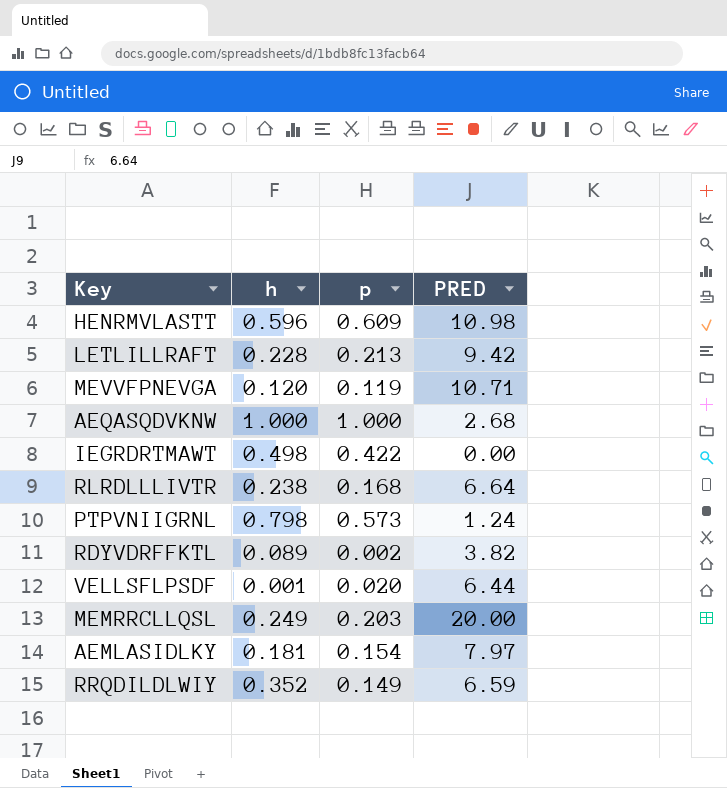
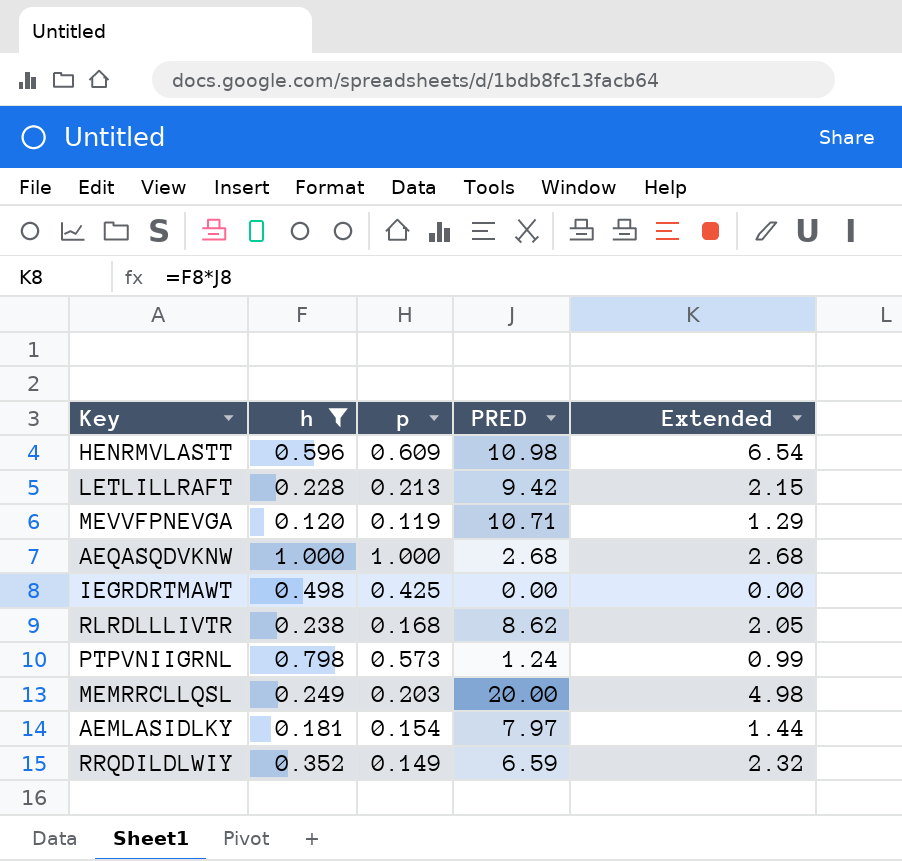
filter: none -> h >= 0.120
column Extended | formula: none -> [h] * [PRED]
IEGRDRTMAWT | p: 0.422 -> 0.425
RLRDLLLIVTR | PRED: 6.64 -> 8.62

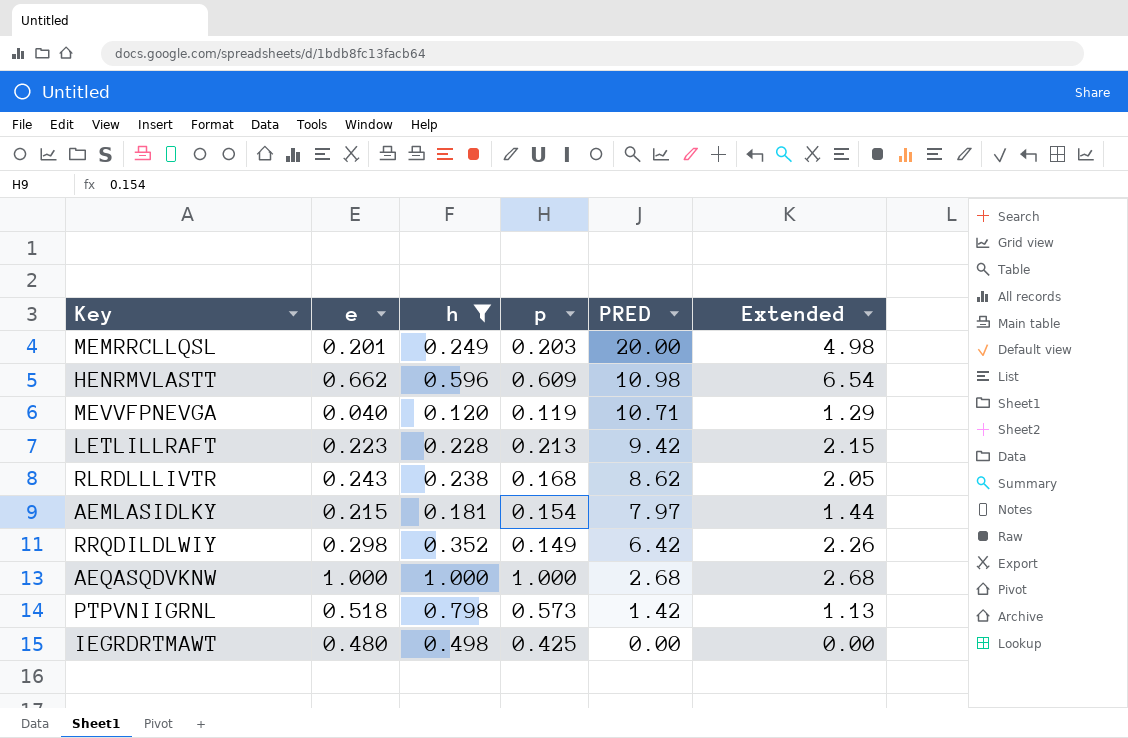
row order: none -> PRED descending
column e | position: none -> 2
RRQDILDLWIY | PRED: 6.59 -> 6.42
RRQDILDLWIY | Extended: 2.32 -> 2.26
PTPVNIIGRNL | PRED: 1.24 -> 1.42
PTPVNIIGRNL | Extended: 0.99 -> 1.13

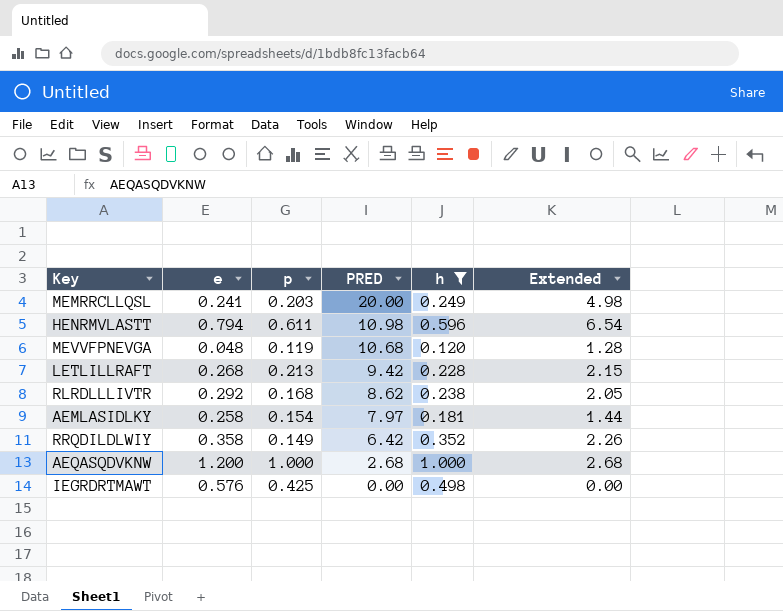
column h | position: 3 -> 5
row PTPVNIIGRNL: 0.518 | 0.798 | 0.573 | 1.42 | 1.13 -> none
MEMRRCLLQSL | e: 0.201 -> 0.241
HENRMVLASTT | e: 0.662 -> 0.794
HENRMVLASTT | p: 0.609 -> 0.611
MEVVFPNEVGA | e: 0.040 -> 0.048
MEVVFPNEVGA | PRED: 10.71 -> 10.68
MEVVFPNEVGA | Extended: 1.29 -> 1.28
LETLILLRAFT | e: 0.223 -> 0.268
RLRDLLLIVTR | e: 0.243 -> 0.292
AEMLASIDLKY | e: 0.215 -> 0.258
RRQDILDLWIY | e: 0.298 -> 0.358
AEQASQDVKNW | e: 1.000 -> 1.200
IEGRDRTMAWT | e: 0.480 -> 0.576

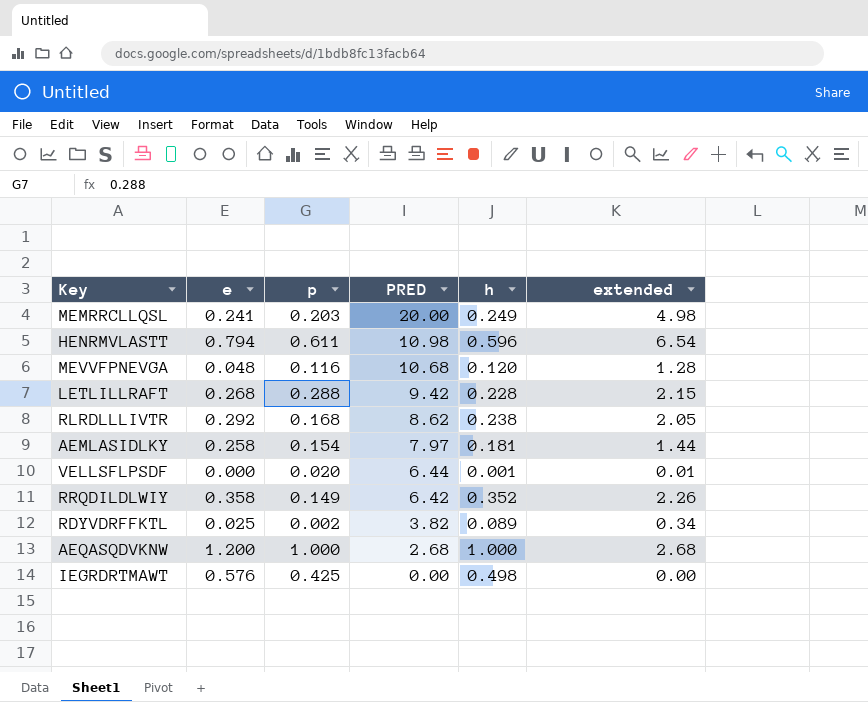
filter: h >= 0.120 -> none
column name: Extended -> extended
MEVVFPNEVGA | p: 0.119 -> 0.116
LETLILLRAFT | p: 0.213 -> 0.288

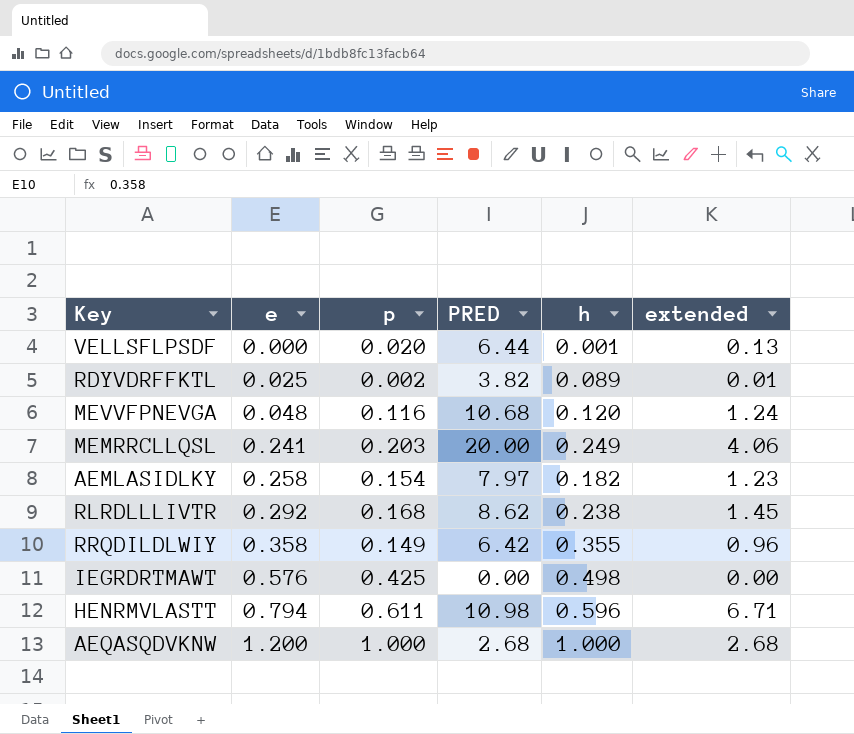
row order: PRED descending -> e ascending
column extended | formula: [PRED] * [h] -> [p] * [PRED]
row LETLILLRAFT: 0.268 | 0.288 | 9.42 | 0.228 | 2.15 -> none
AEMLASIDLKY | h: 0.181 -> 0.182
RRQDILDLWIY | h: 0.352 -> 0.355

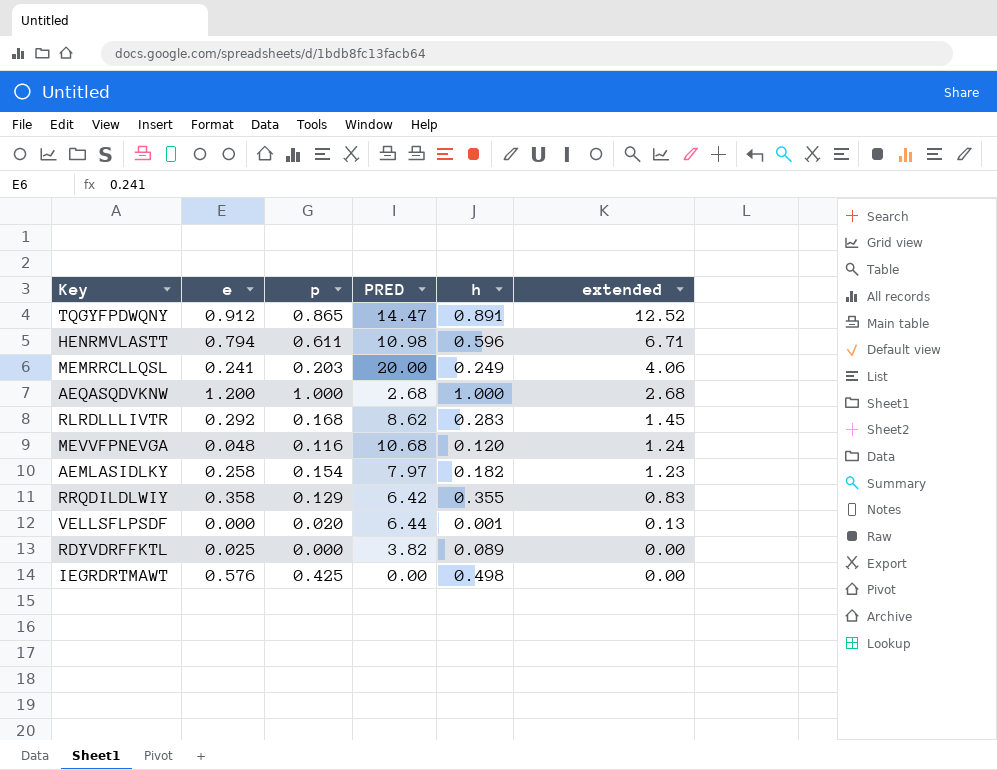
row order: e ascending -> extended descending
row TQGYFPDWQNY: none -> 0.912 | 0.865 | 14.47 | 0.891 | 12.52
RLRDLLLIVTR | h: 0.238 -> 0.283
RRQDILDLWIY | p: 0.149 -> 0.129
RRQDILDLWIY | extended: 0.96 -> 0.83
RDYVDRFFKTL | p: 0.002 -> 0.000
RDYVDRFFKTL | extended: 0.01 -> 0.00

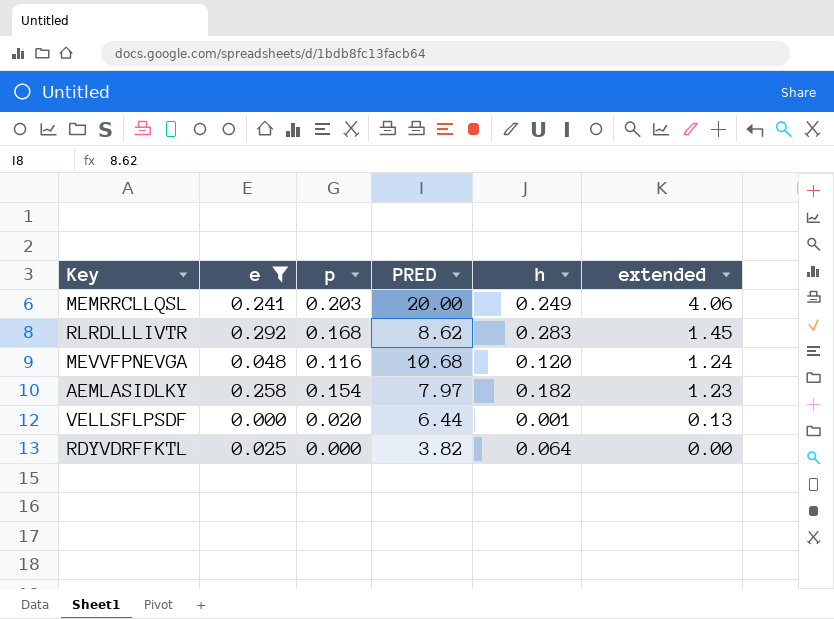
filter: none -> e <= 0.292
RDYVDRFFKTL | h: 0.089 -> 0.064

